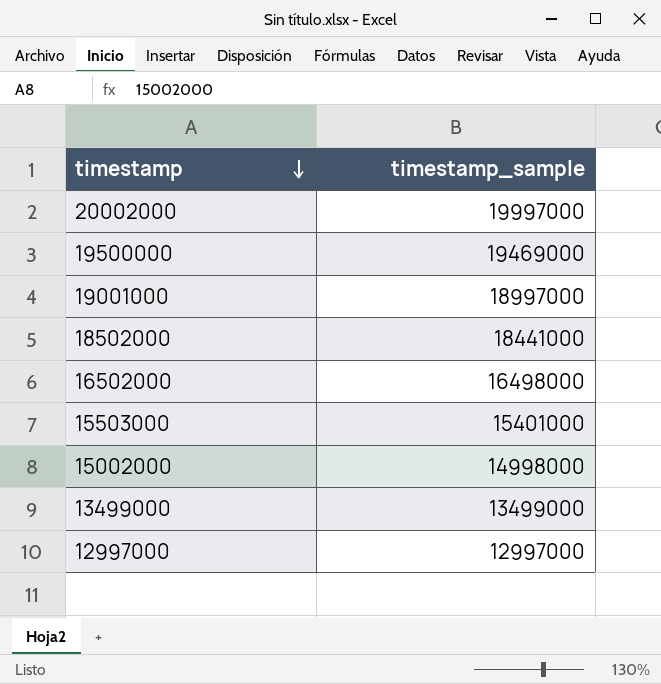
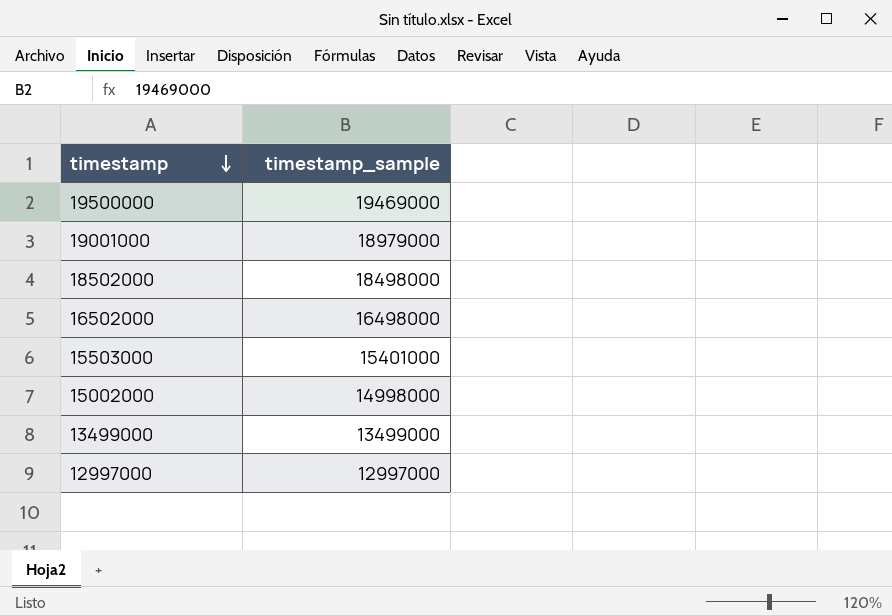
row 20002000: 19997000 -> none
19001000 | timestamp_sample: 18997000 -> 18979000
18502000 | timestamp_sample: 18441000 -> 18498000

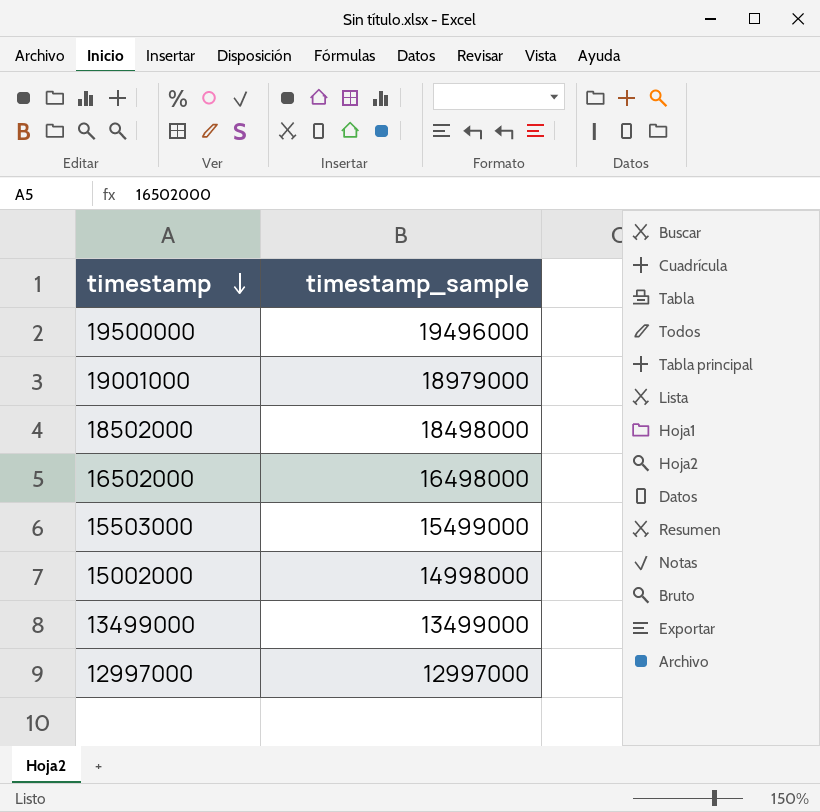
19500000 | timestamp_sample: 19469000 -> 19496000
15503000 | timestamp_sample: 15401000 -> 15499000

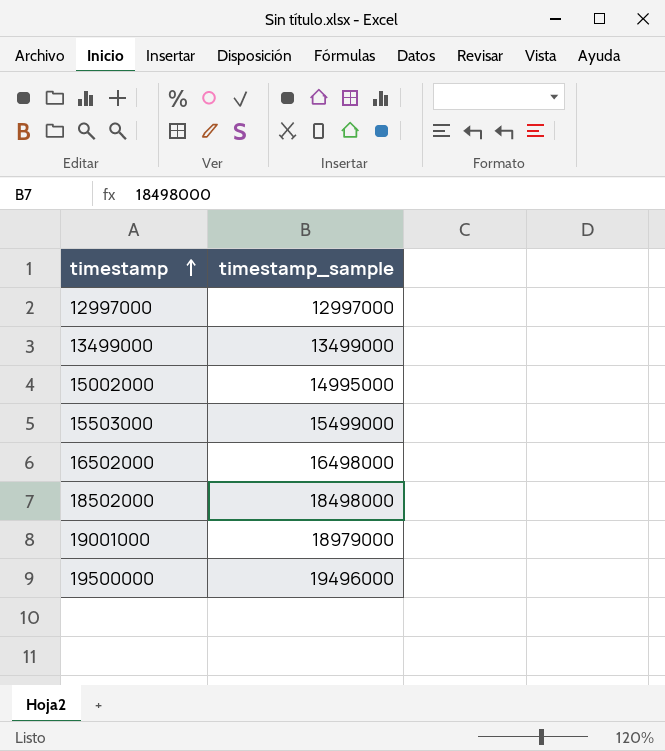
row order: timestamp descending -> timestamp ascending
15002000 | timestamp_sample: 14998000 -> 14995000

